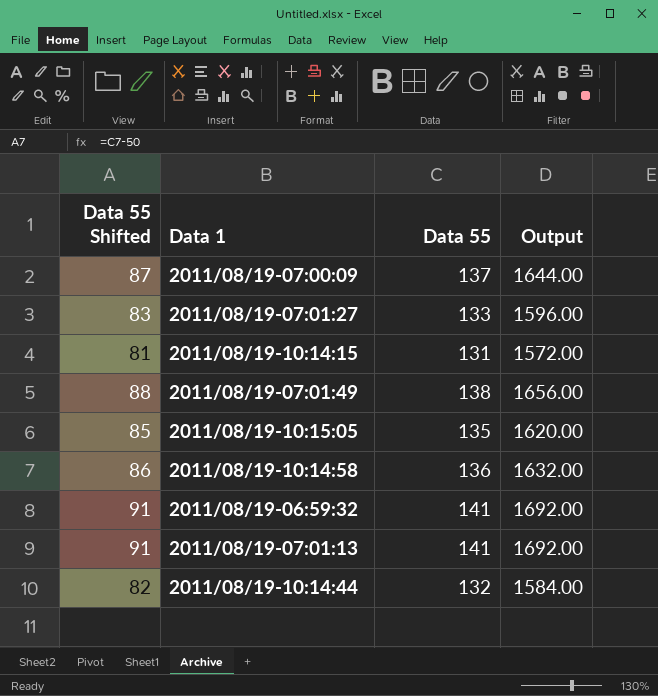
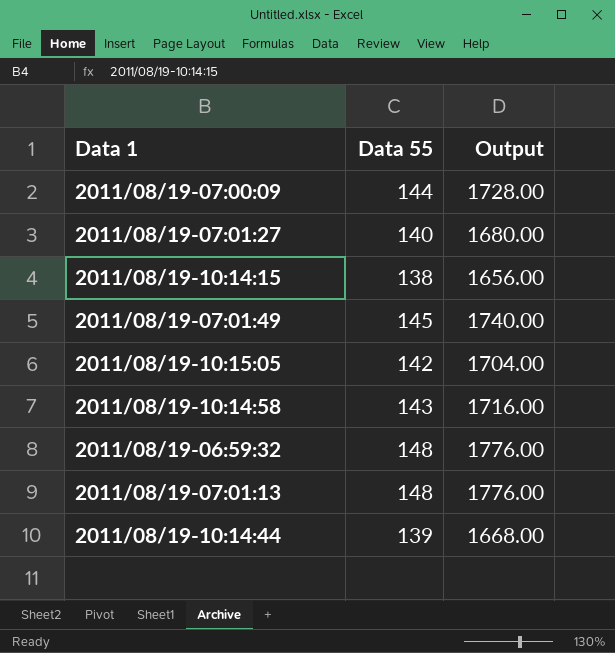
column Data 55 Shifted | formula: [Data 55] - 50 -> none
2011/08/19-07:00:09 | Data 55: 137 -> 144
2011/08/19-07:00:09 | Output: 1644.00 -> 1728.00
2011/08/19-07:01:27 | Data 55: 133 -> 140
2011/08/19-07:01:27 | Output: 1596.00 -> 1680.00
2011/08/19-10:14:15 | Data 55: 131 -> 138
2011/08/19-10:14:15 | Output: 1572.00 -> 1656.00
2011/08/19-07:01:49 | Data 55: 138 -> 145
2011/08/19-07:01:49 | Output: 1656.00 -> 1740.00
2011/08/19-10:15:05 | Data 55: 135 -> 142
2011/08/19-10:15:05 | Output: 1620.00 -> 1704.00
2011/08/19-10:14:58 | Data 55: 136 -> 143
2011/08/19-10:14:58 | Output: 1632.00 -> 1716.00
2011/08/19-06:59:32 | Data 55: 141 -> 148
2011/08/19-06:59:32 | Output: 1692.00 -> 1776.00
2011/08/19-07:01:13 | Data 55: 141 -> 148
2011/08/19-07:01:13 | Output: 1692.00 -> 1776.00
2011/08/19-10:14:44 | Data 55: 132 -> 139
2011/08/19-10:14:44 | Output: 1584.00 -> 1668.00

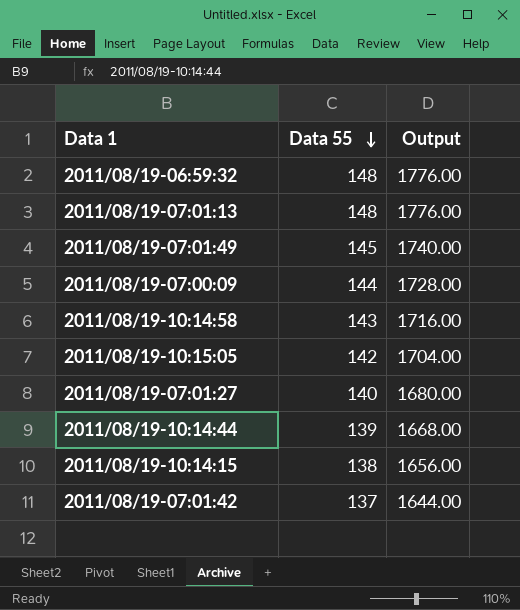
row order: none -> Data 55 descending
row 2011/08/19-07:01:42: none -> 137 | 1644.00

